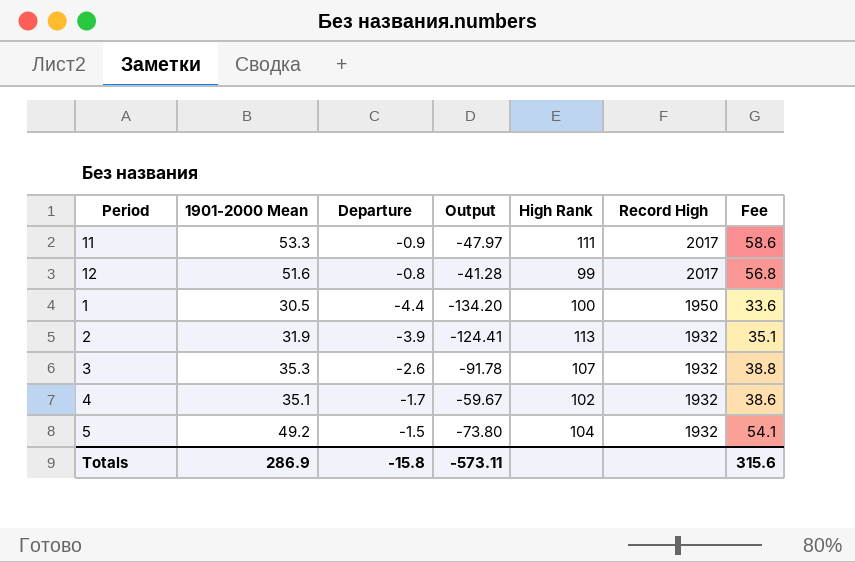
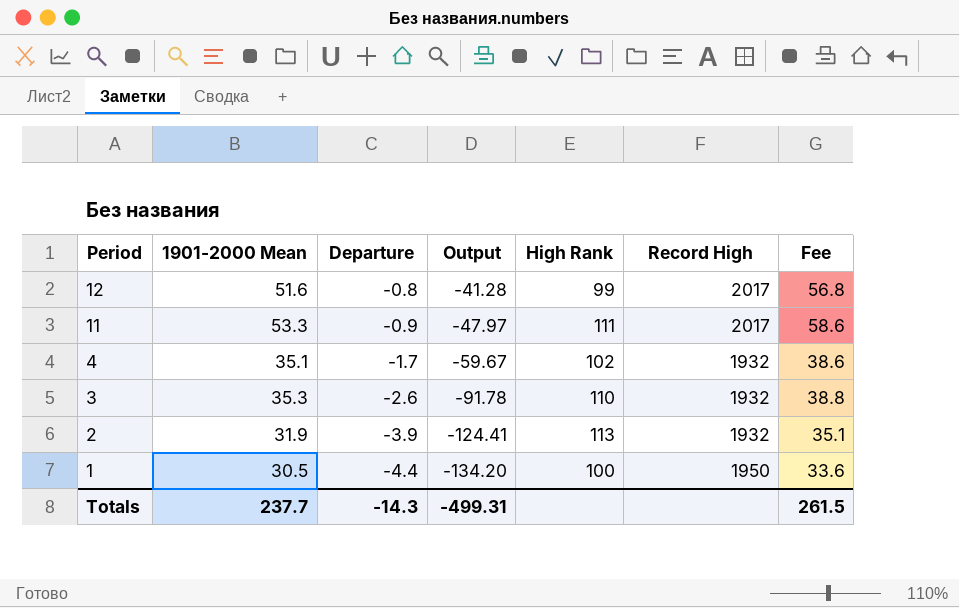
row order: Record High descending -> Period descending
row 5: 49.2 | -1.5 | -73.80 | 104 | 1932 | 54.1 -> none
3 | High Rank: 107 -> 110
Totals | 1901-2000 Mean: 286.9 -> 237.7
Totals | Departure: -15.8 -> -14.3
Totals | Output: -573.11 -> -499.31
Totals | Fee: 315.6 -> 261.5

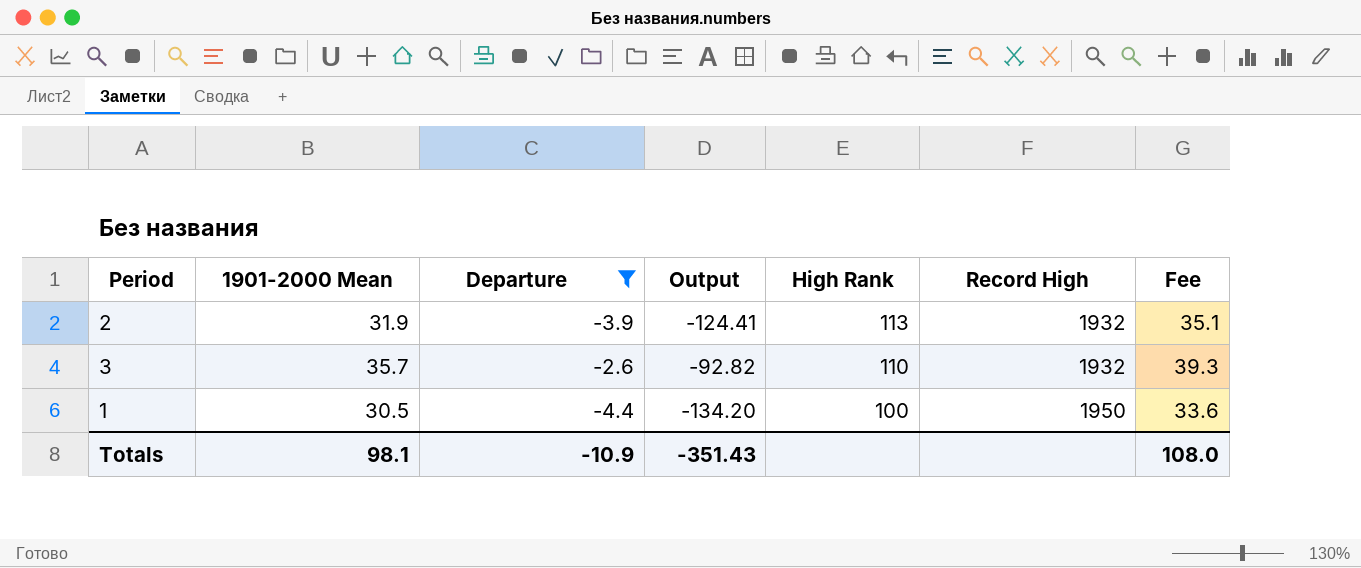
filter: none -> Departure <= -2.6
row order: Period descending -> High Rank descending
3 | 1901-2000 Mean: 35.3 -> 35.7
3 | Output: -91.78 -> -92.82
3 | Fee: 38.8 -> 39.3
Totals | 1901-2000 Mean: 237.7 -> 98.1
Totals | Departure: -14.3 -> -10.9
Totals | Output: -499.31 -> -351.43
Totals | Fee: 261.5 -> 108.0

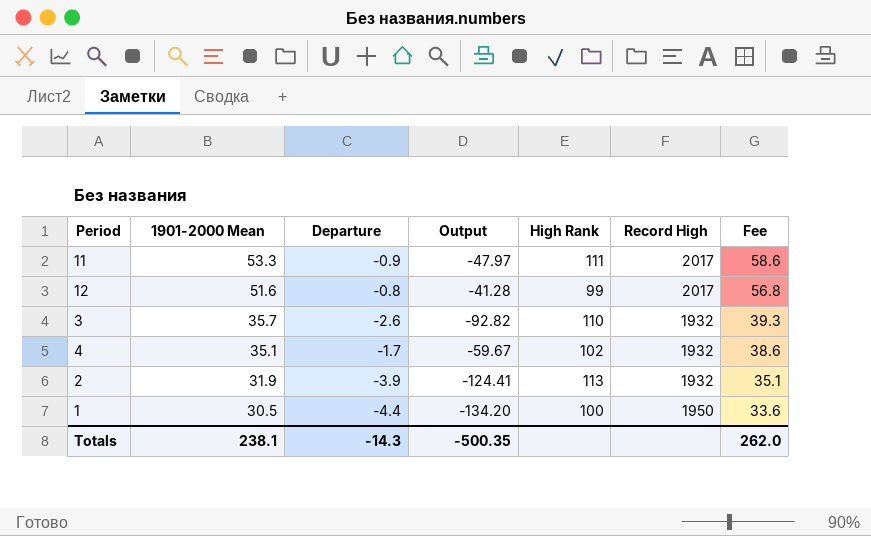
filter: Departure <= -2.6 -> none
row order: High Rank descending -> 1901-2000 Mean descending
Totals | 1901-2000 Mean: 98.1 -> 238.1
Totals | Departure: -10.9 -> -14.3
Totals | Output: -351.43 -> -500.35
Totals | Fee: 108.0 -> 262.0

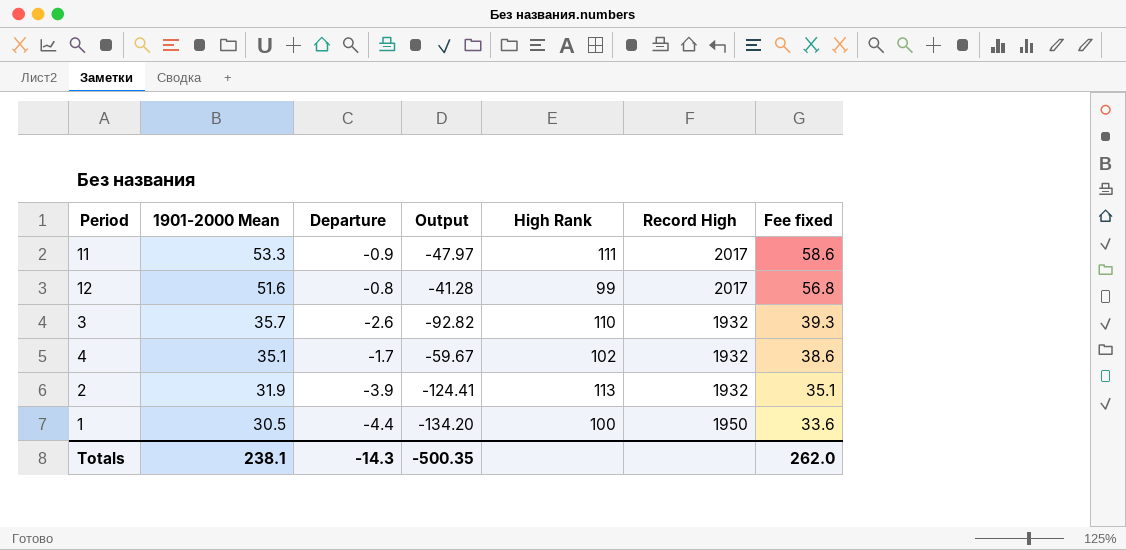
column name: Fee -> Fee fixed

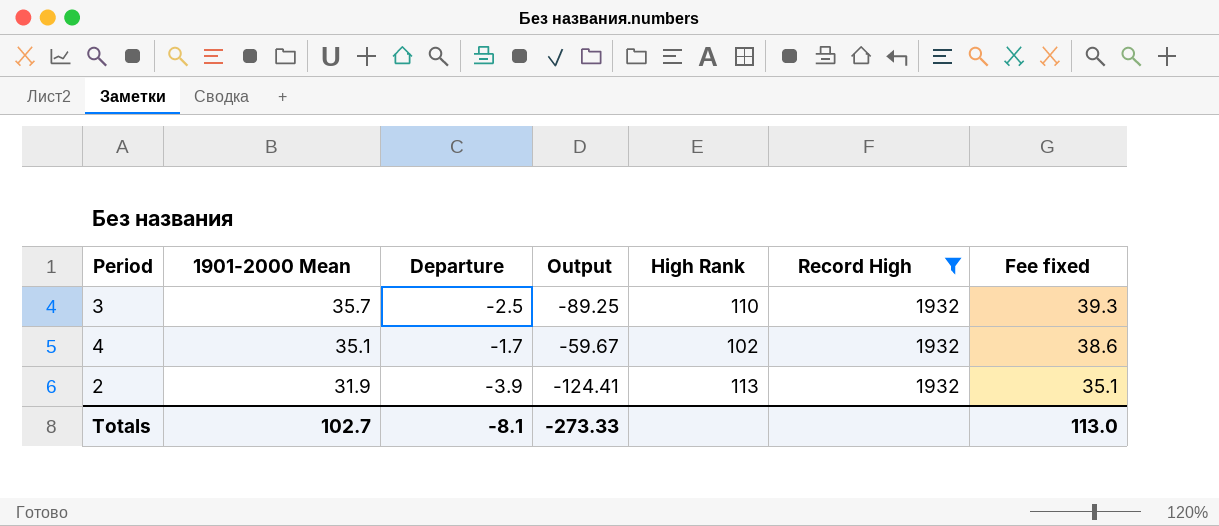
filter: none -> Record High = 1932
3 | Departure: -2.6 -> -2.5
3 | Output: -92.82 -> -89.25
Totals | 1901-2000 Mean: 238.1 -> 102.7
Totals | Departure: -14.3 -> -8.1
Totals | Output: -500.35 -> -273.33
Totals | Fee fixed: 262.0 -> 113.0

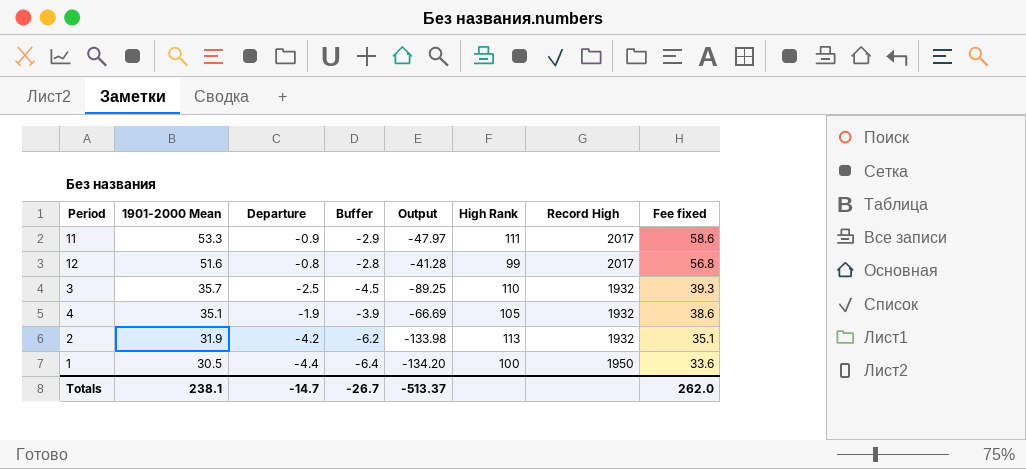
filter: Record High = 1932 -> none
column Buffer | formula: none -> [Departure] - 2
4 | Departure: -1.7 -> -1.9
4 | Output: -59.67 -> -66.69
4 | High Rank: 102 -> 105
2 | Departure: -3.9 -> -4.2
2 | Output: -124.41 -> -133.98
Totals | 1901-2000 Mean: 102.7 -> 238.1
Totals | Departure: -8.1 -> -14.7
Totals | Output: -273.33 -> -513.37
Totals | Fee fixed: 113.0 -> 262.0

